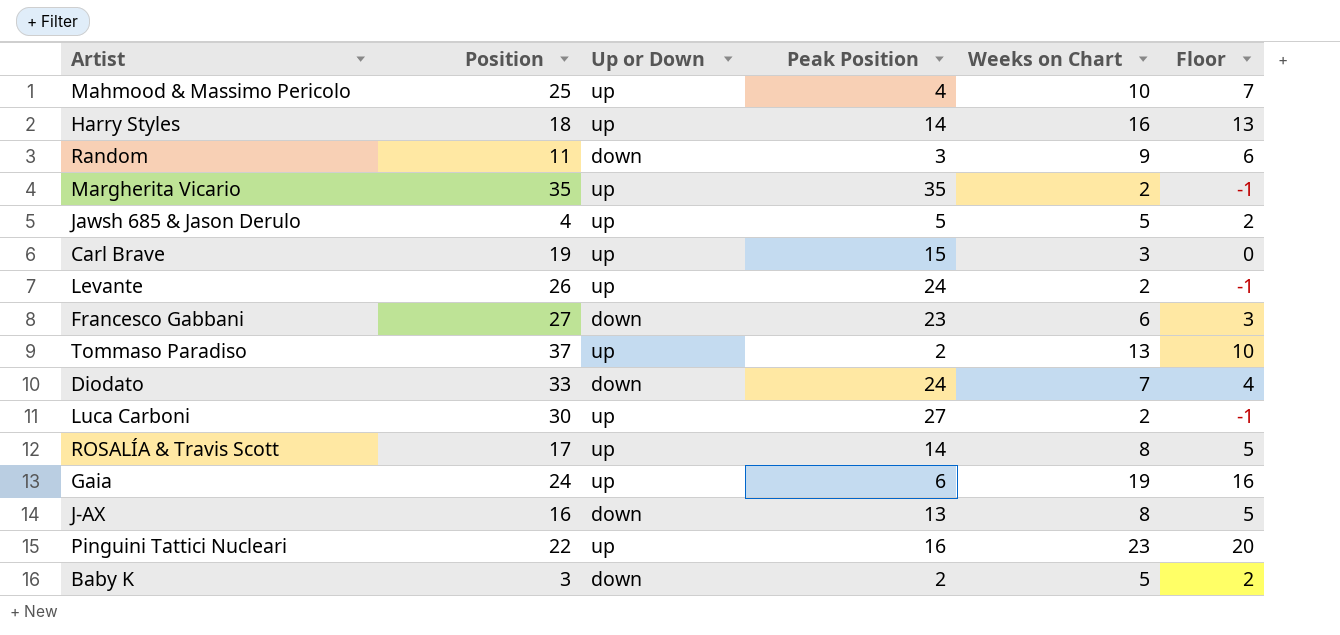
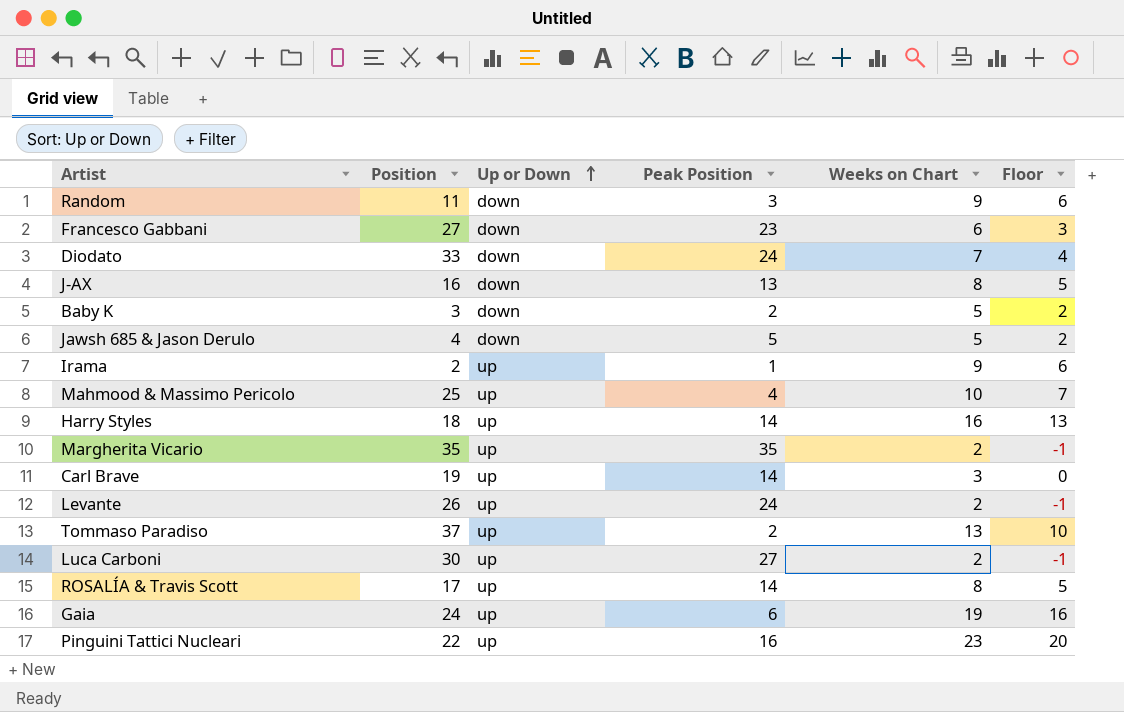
row order: none -> Up or Down ascending
Jawsh 685 & Jason Derulo | Up or Down: up -> down
row Irama: none -> 2 | up | 1 | 9 | 6
Carl Brave | Peak Position: 15 -> 14

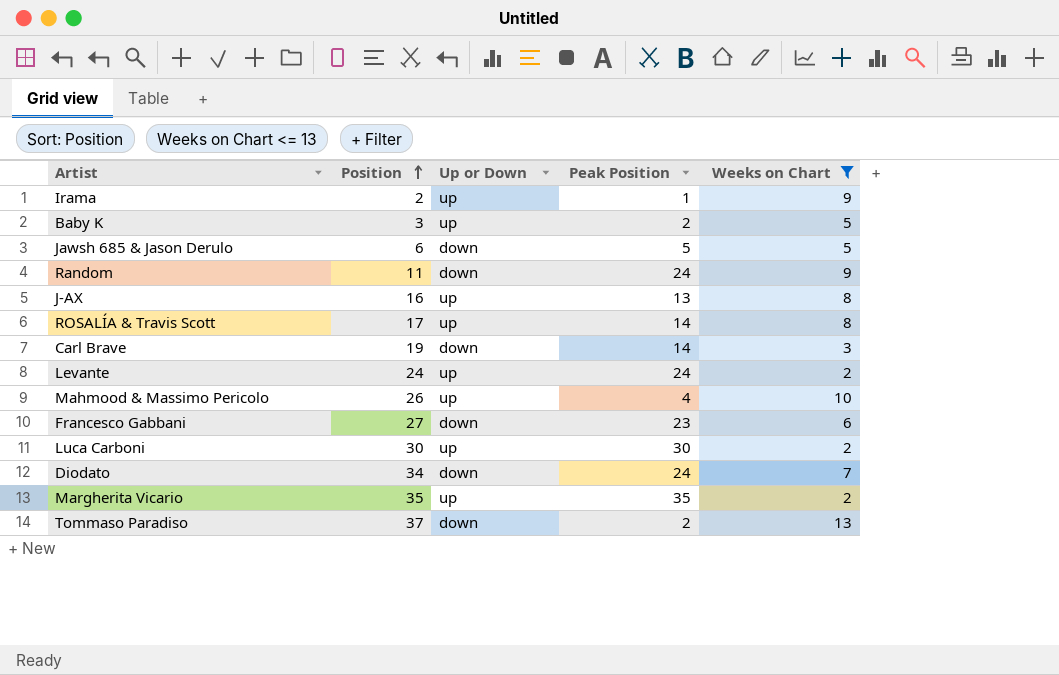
filter: none -> Weeks on Chart <= 13
row order: Up or Down ascending -> Position ascending
column Floor | formula: [Weeks on Chart] - 3 -> none
Baby K | Up or Down: down -> up
Jawsh 685 & Jason Derulo | Position: 4 -> 6
Random | Peak Position: 3 -> 24
J-AX | Up or Down: down -> up
Carl Brave | Up or Down: up -> down
Levante | Position: 26 -> 24
Mahmood & Massimo Pericolo | Position: 25 -> 26
Luca Carboni | Peak Position: 27 -> 30
Diodato | Position: 33 -> 34
Tommaso Paradiso | Up or Down: up -> down

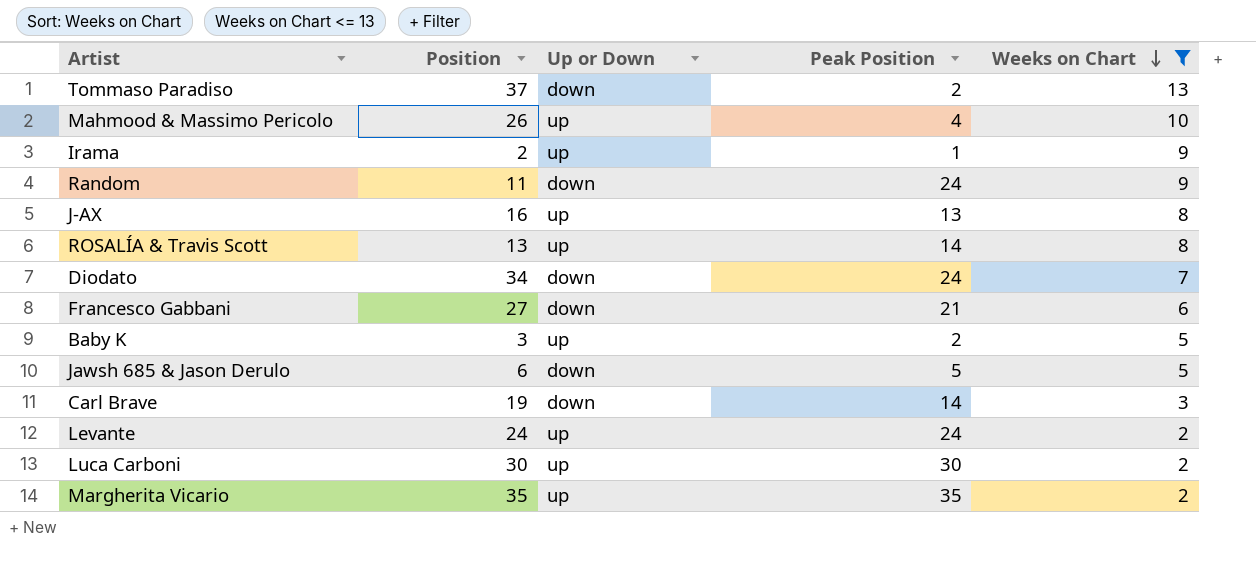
row order: Position ascending -> Weeks on Chart descending
ROSALÍA & Travis Scott | Position: 17 -> 13
Francesco Gabbani | Peak Position: 23 -> 21

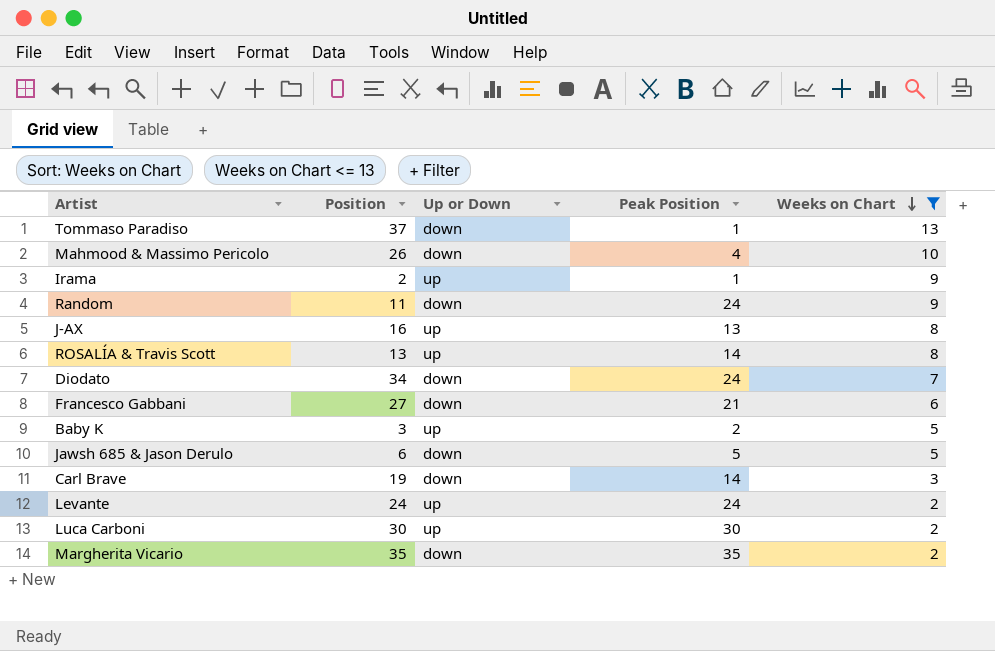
Tommaso Paradiso | Peak Position: 2 -> 1
Mahmood & Massimo Pericolo | Up or Down: up -> down
Margherita Vicario | Up or Down: up -> down

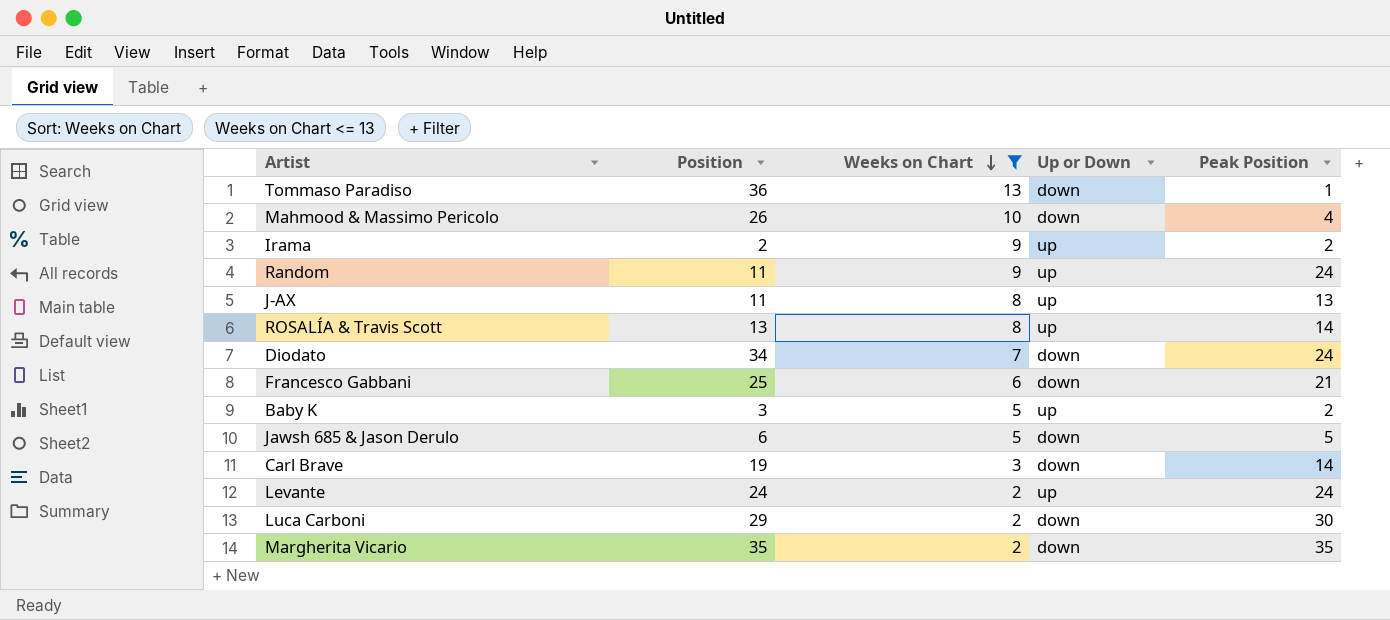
column Weeks on Chart | position: 5 -> 3
Tommaso Paradiso | Position: 37 -> 36
Irama | Peak Position: 1 -> 2
Random | Up or Down: down -> up
J-AX | Position: 16 -> 11
Francesco Gabbani | Position: 27 -> 25
Luca Carboni | Position: 30 -> 29
Luca Carboni | Up or Down: up -> down

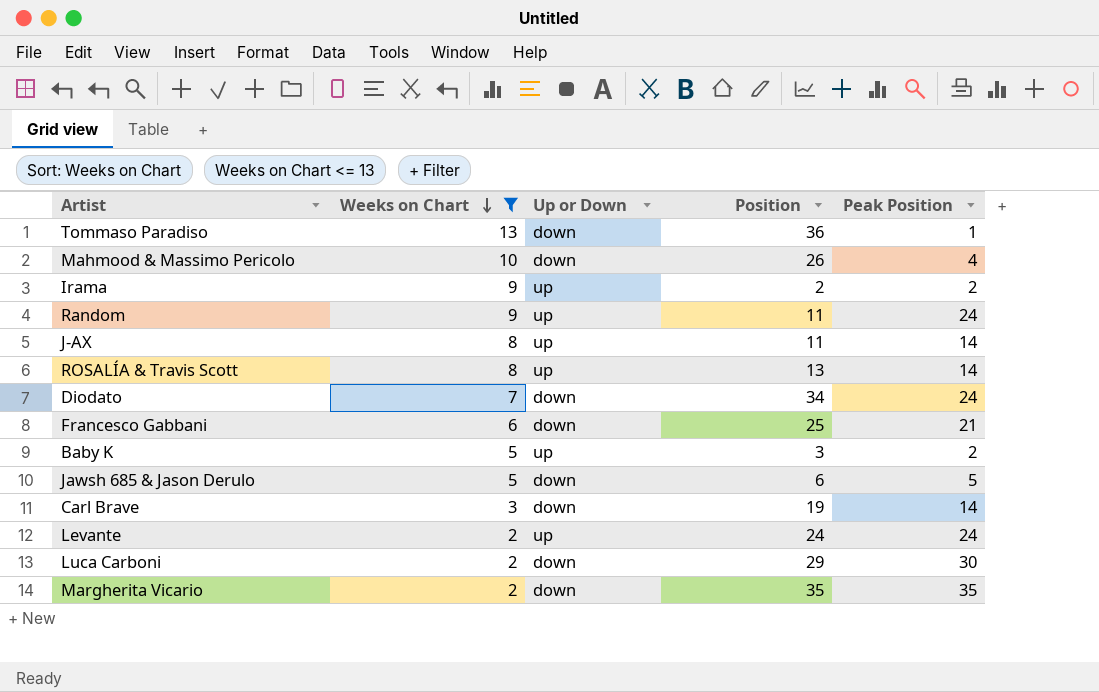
column Position | position: 2 -> 4
J-AX | Peak Position: 13 -> 14

